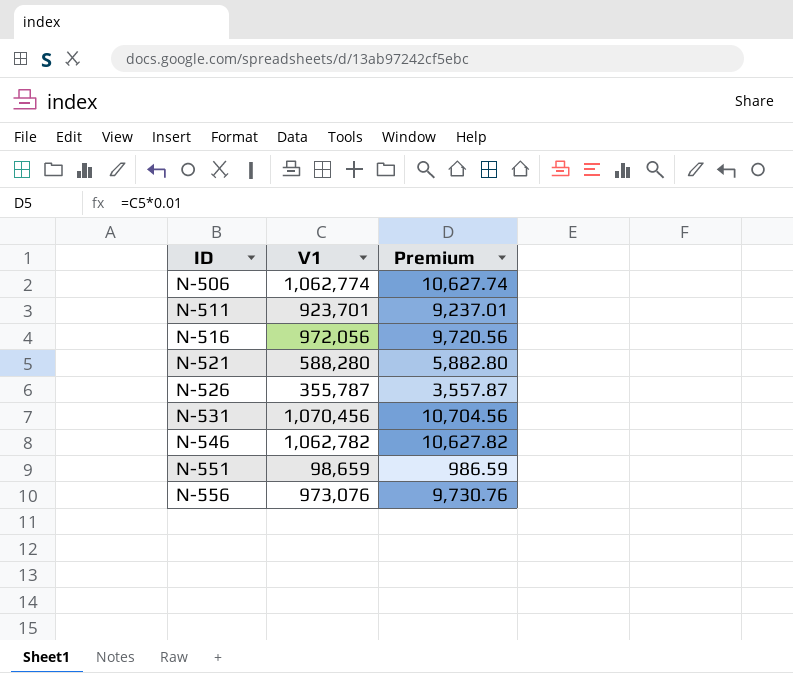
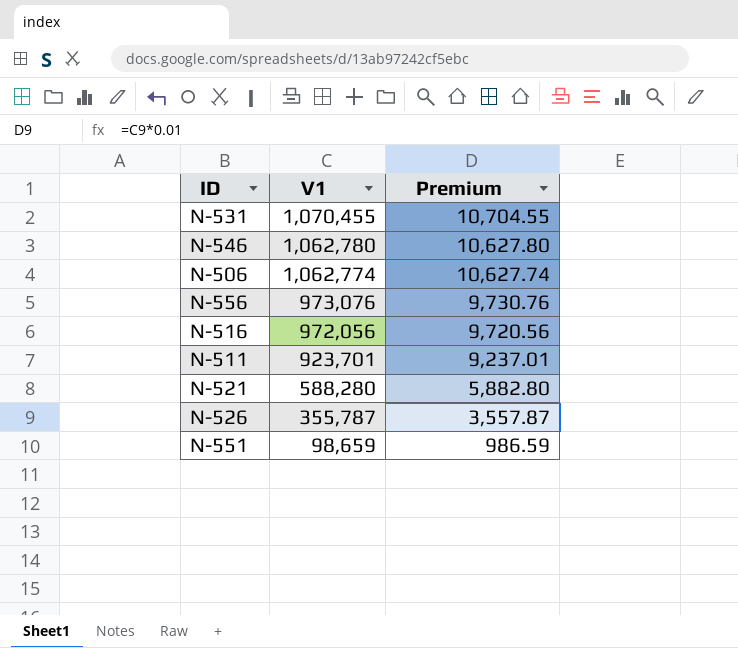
row order: ID ascending -> V1 descending
N-531 | V1: 1,070,456 -> 1,070,455
N-531 | Premium: 10,704.56 -> 10,704.55
N-546 | V1: 1,062,782 -> 1,062,780
N-546 | Premium: 10,627.82 -> 10,627.80

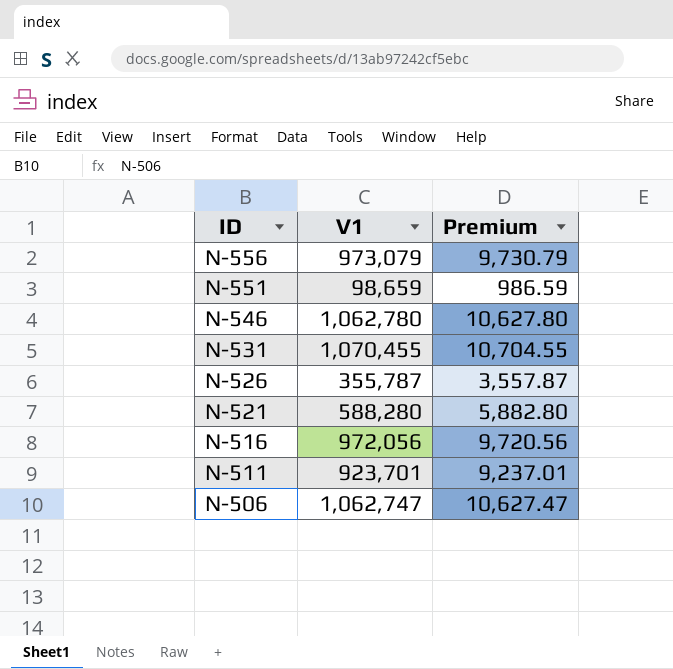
row order: V1 descending -> ID descending
N-556 | V1: 973,076 -> 973,079
N-556 | Premium: 9,730.76 -> 9,730.79
N-506 | V1: 1,062,774 -> 1,062,747
N-506 | Premium: 10,627.74 -> 10,627.47

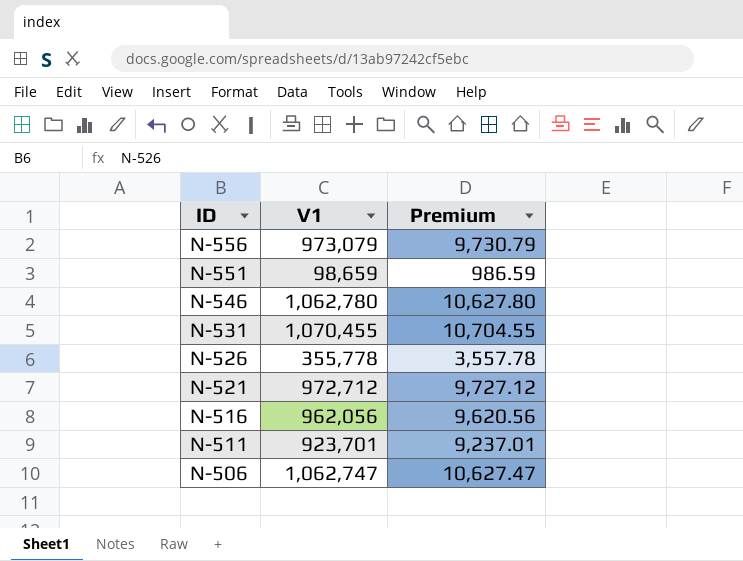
N-526 | V1: 355,787 -> 355,778
N-526 | Premium: 3,557.87 -> 3,557.78
N-521 | V1: 588,280 -> 972,712
N-521 | Premium: 5,882.80 -> 9,727.12
N-516 | V1: 972,056 -> 962,056
N-516 | Premium: 9,720.56 -> 9,620.56

